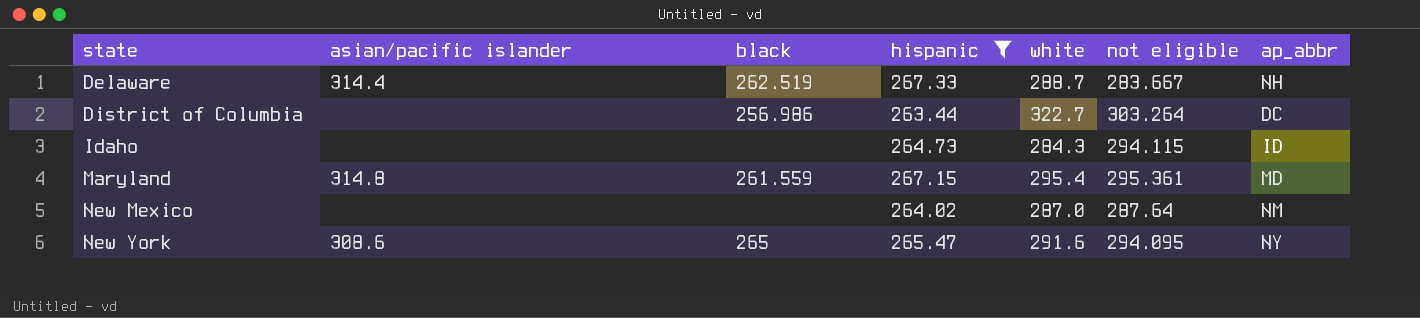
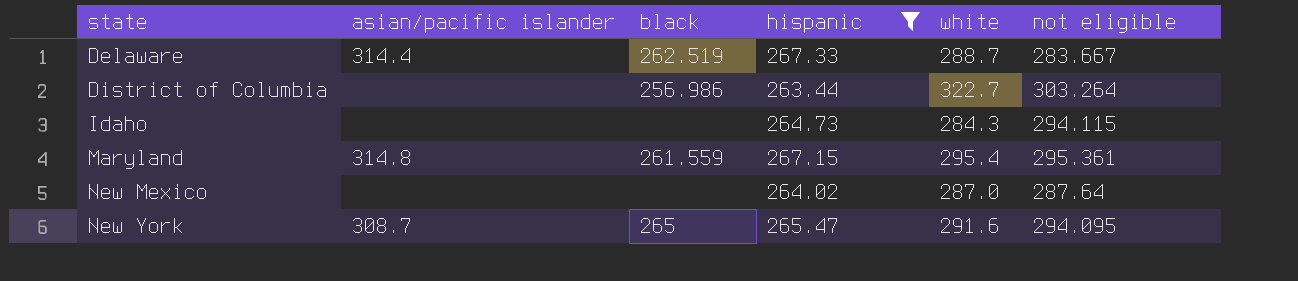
column ap_abbr | position: 7 -> none
New York | asian/pacific islander: 308.6 -> 308.7

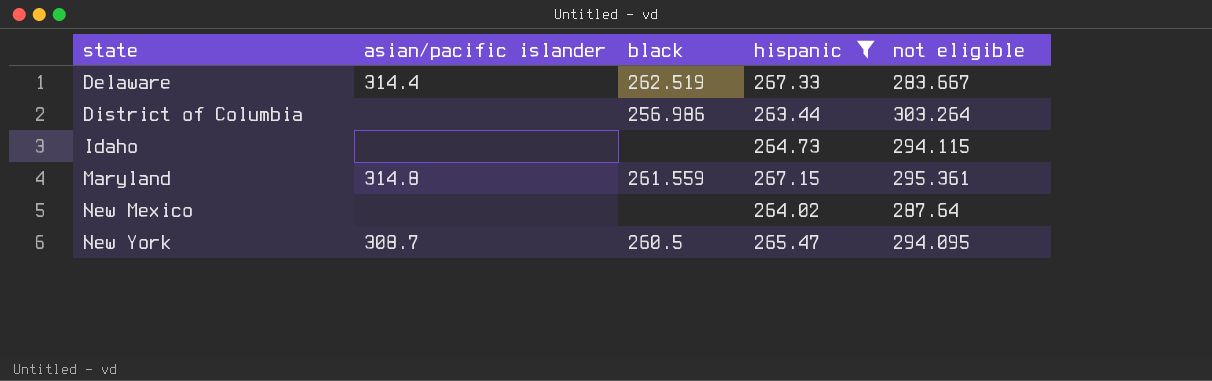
column white | position: 5 -> none
New York | black: 265 -> 260.5

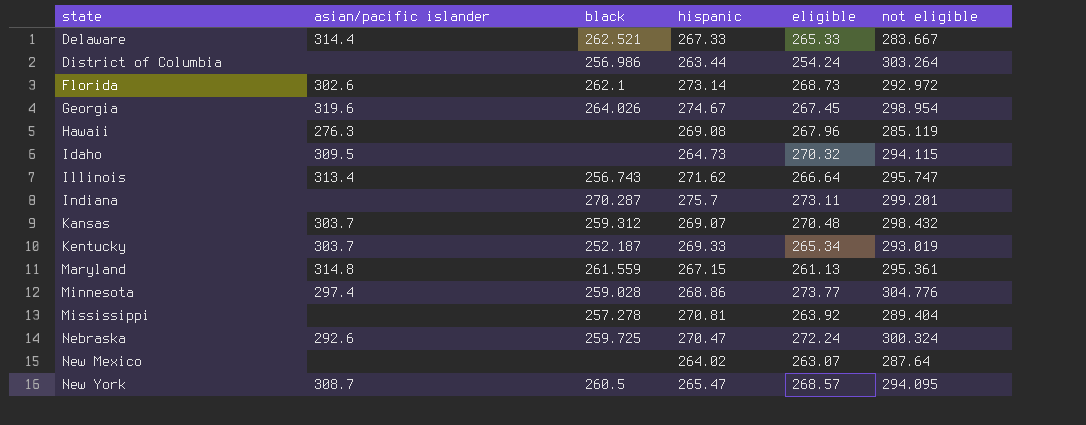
filter: hispanic <= 267.33 -> none
column eligible | position: none -> 5
Delaware | black: 262.519 -> 262.521
Idaho | asian/pacific islander: none -> 309.5

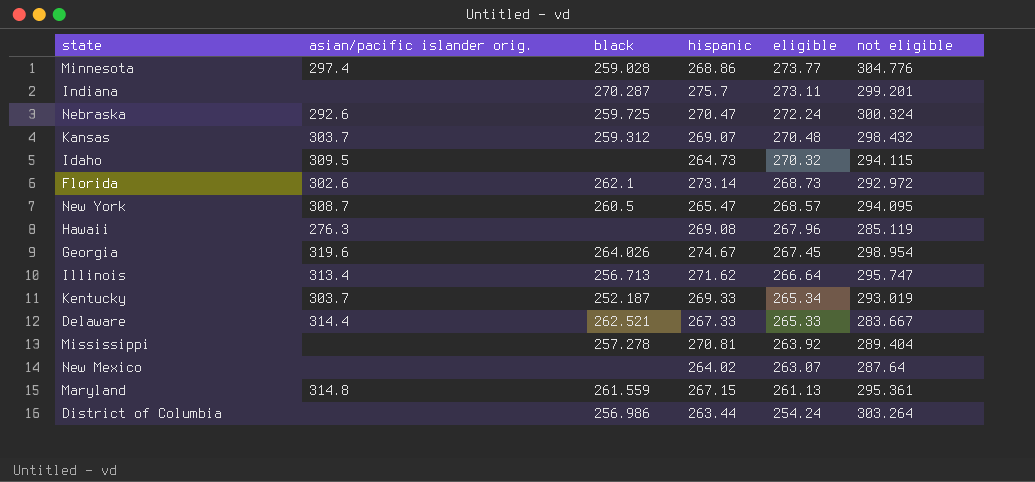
row order: state ascending -> eligible descending
column name: asian/pacific islander -> asian/pacific islander orig.
Illinois | black: 256.743 -> 256.713

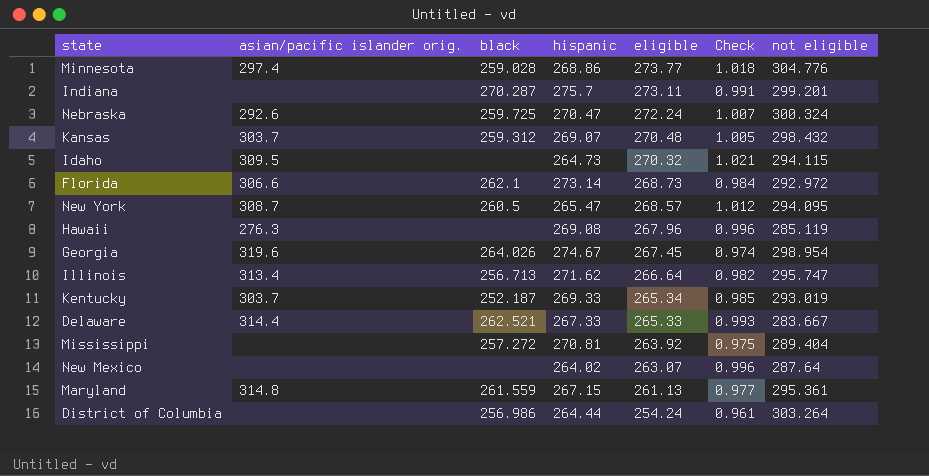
column Check | formula: none -> [eligible] / [hispanic]
Florida | asian/pacific islander orig.: 302.6 -> 306.6
Mississippi | black: 257.278 -> 257.272
District of Columbia | hispanic: 263.44 -> 264.44

